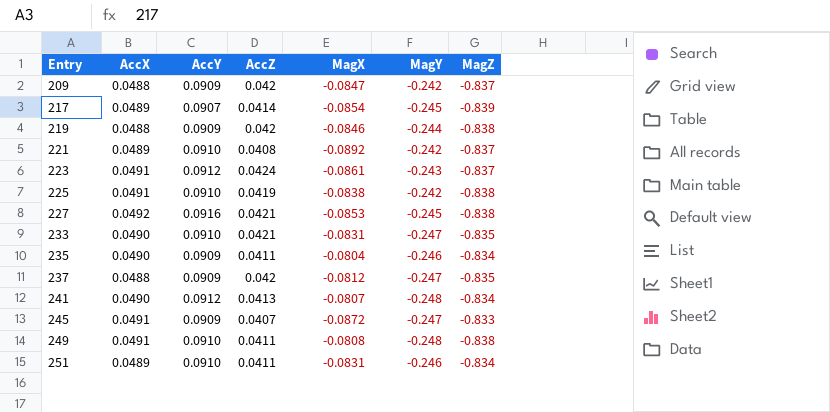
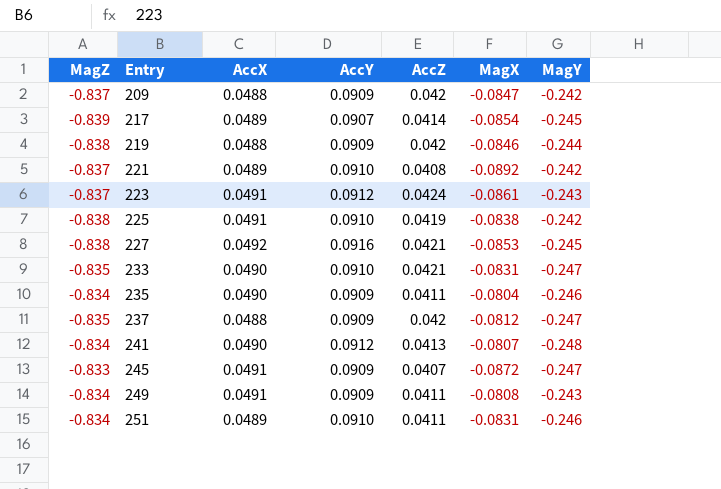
column MagZ | position: 7 -> 1
249 | MagZ: -0.838 -> -0.834
249 | AccY: 0.0910 -> 0.0909
249 | MagY: -0.248 -> -0.243

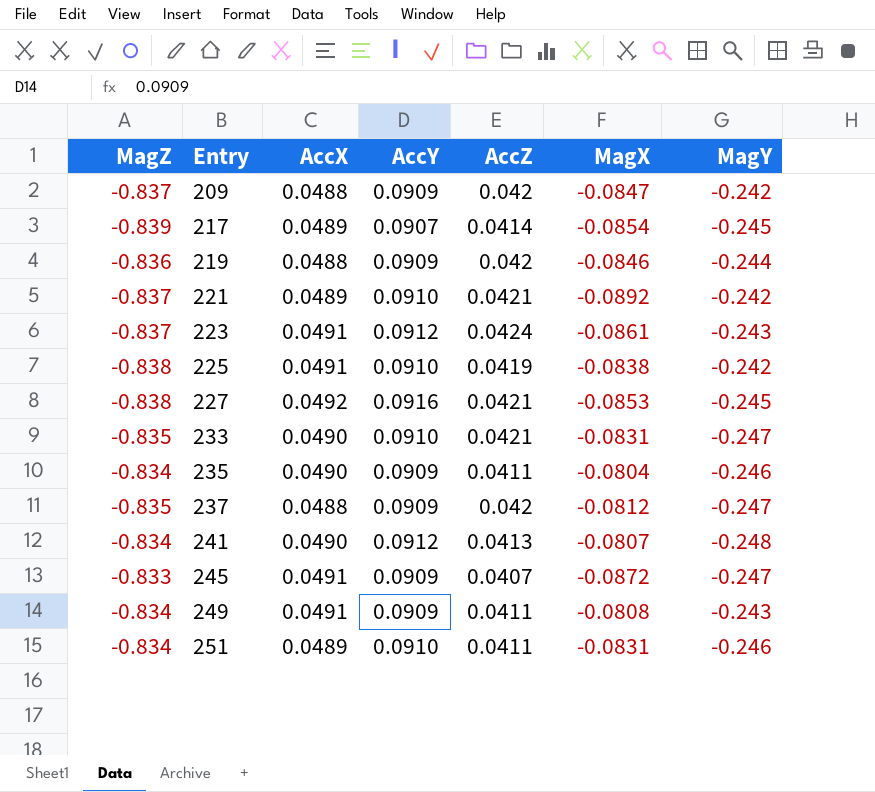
219 | MagZ: -0.838 -> -0.836
221 | AccZ: 0.0408 -> 0.0421

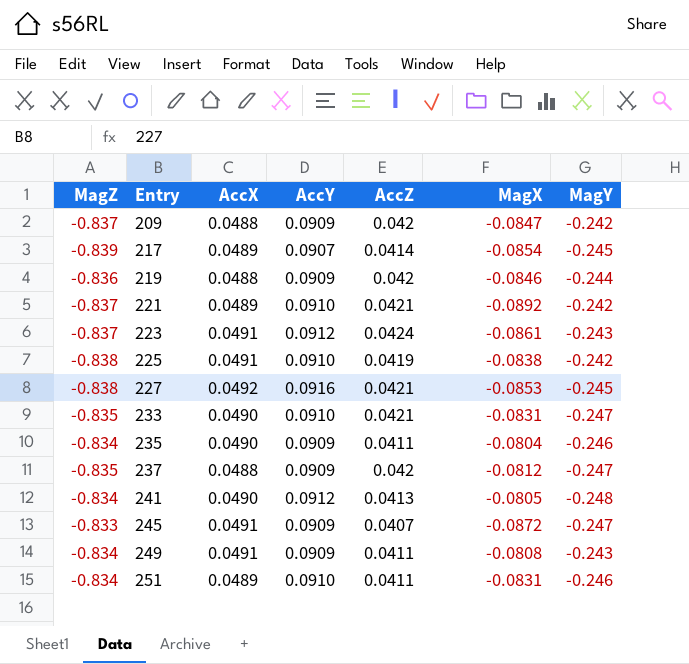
241 | MagX: -0.0807 -> -0.0805

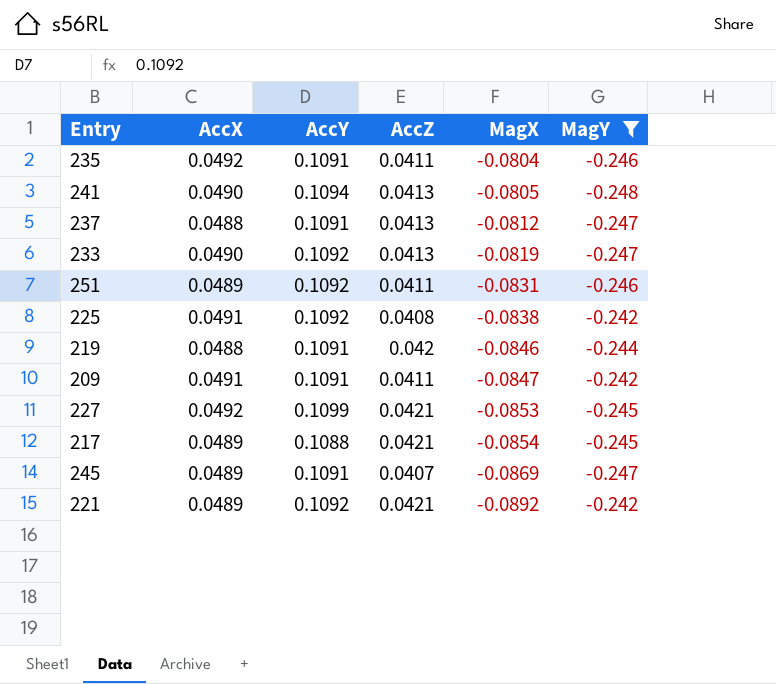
filter: none -> MagY != -0.243
row order: Entry ascending -> MagX descending
column MagZ | position: 1 -> none
235 | AccX: 0.0490 -> 0.0492
235 | AccY: 0.0909 -> 0.1091
241 | AccY: 0.0912 -> 0.1094
237 | AccY: 0.0909 -> 0.1091
237 | AccZ: 0.042 -> 0.0413
233 | AccY: 0.0910 -> 0.1092
233 | AccZ: 0.0421 -> 0.0413
233 | MagX: -0.0831 -> -0.0819
251 | AccY: 0.0910 -> 0.1092
225 | AccY: 0.0910 -> 0.1092
225 | AccZ: 0.0419 -> 0.0408
219 | AccY: 0.0909 -> 0.1091
209 | AccX: 0.0488 -> 0.0491
209 | AccY: 0.0909 -> 0.1091
209 | AccZ: 0.042 -> 0.0411
227 | AccY: 0.0916 -> 0.1099
217 | AccY: 0.0907 -> 0.1088
217 | AccZ: 0.0414 -> 0.0421
245 | AccX: 0.0491 -> 0.0489
245 | AccY: 0.0909 -> 0.1091
245 | MagX: -0.0872 -> -0.0869
221 | AccY: 0.0910 -> 0.1092

